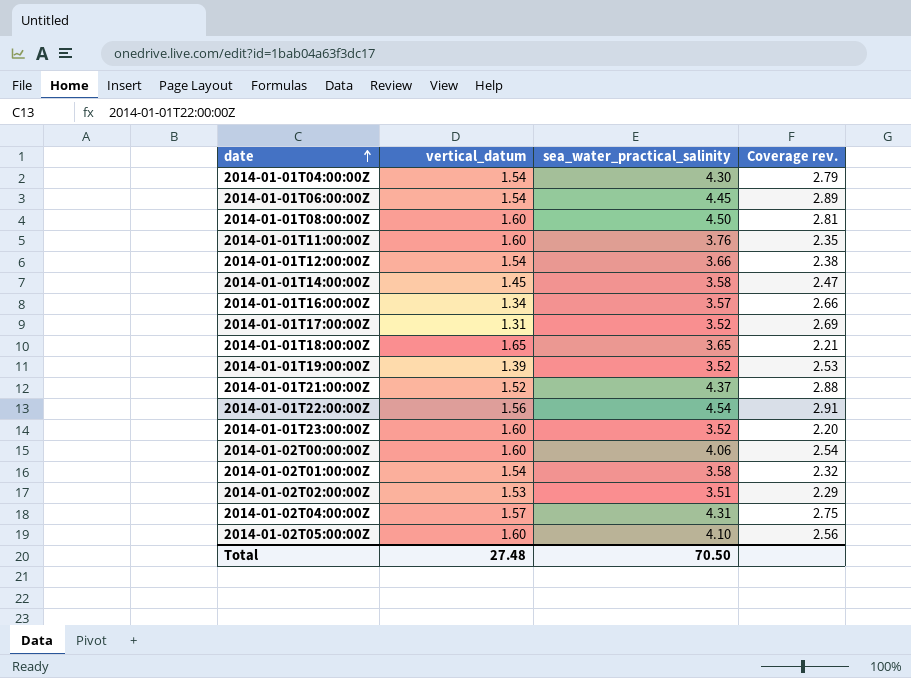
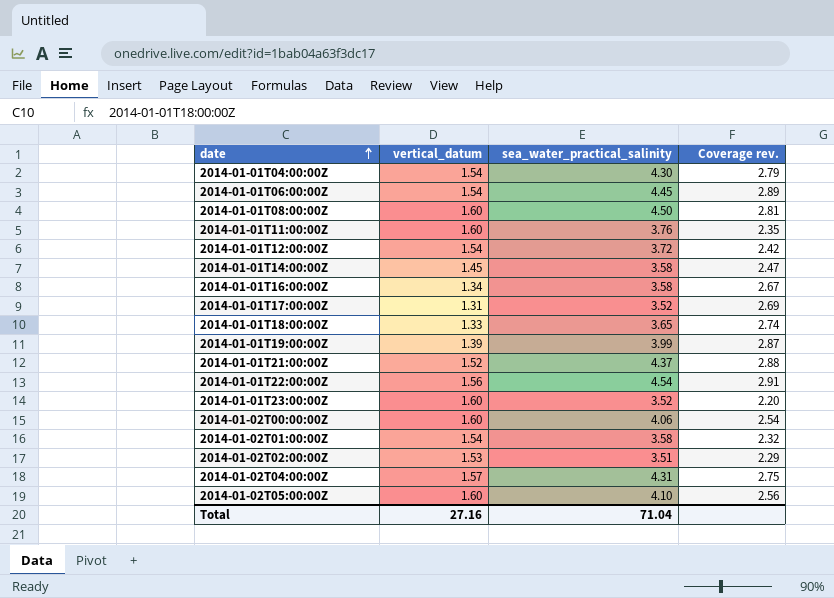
2014-01-01T12:00:00Z | sea_water_practical_salinity: 3.66 -> 3.72
2014-01-01T12:00:00Z | Coverage rev.: 2.38 -> 2.42
2014-01-01T16:00:00Z | sea_water_practical_salinity: 3.57 -> 3.58
2014-01-01T16:00:00Z | Coverage rev.: 2.66 -> 2.67
2014-01-01T18:00:00Z | vertical_datum: 1.65 -> 1.33
2014-01-01T18:00:00Z | Coverage rev.: 2.21 -> 2.74
2014-01-01T19:00:00Z | sea_water_practical_salinity: 3.52 -> 3.99
2014-01-01T19:00:00Z | Coverage rev.: 2.53 -> 2.87
Total | vertical_datum: 27.48 -> 27.16
Total | sea_water_practical_salinity: 70.50 -> 71.04

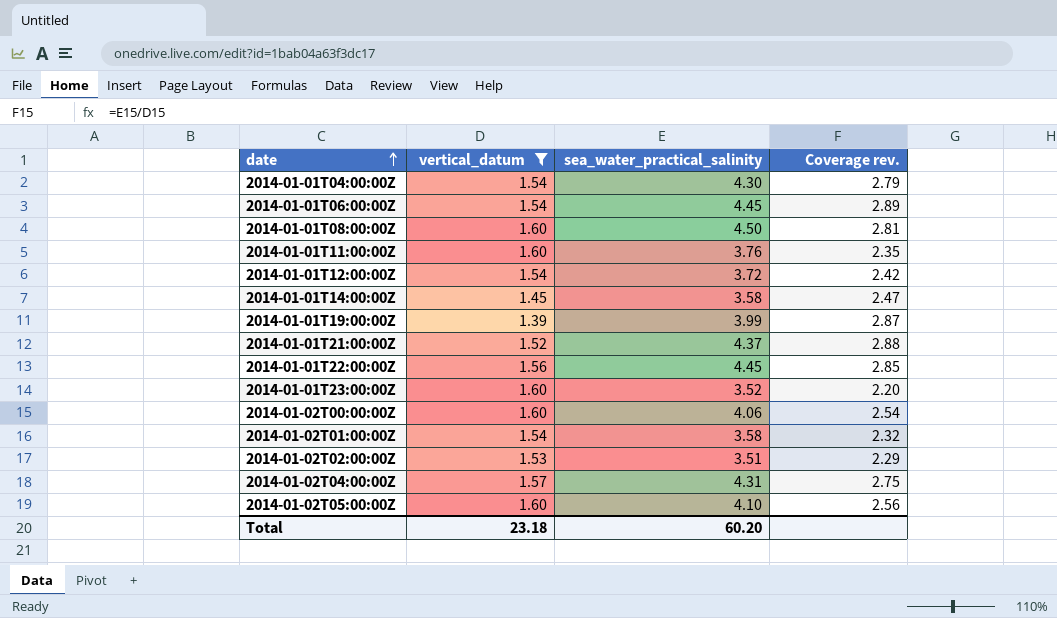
filter: none -> vertical_datum >= 1.39
2014-01-01T22:00:00Z | sea_water_practical_salinity: 4.54 -> 4.45
2014-01-01T22:00:00Z | Coverage rev.: 2.91 -> 2.85
Total | vertical_datum: 27.16 -> 23.18
Total | sea_water_practical_salinity: 71.04 -> 60.20

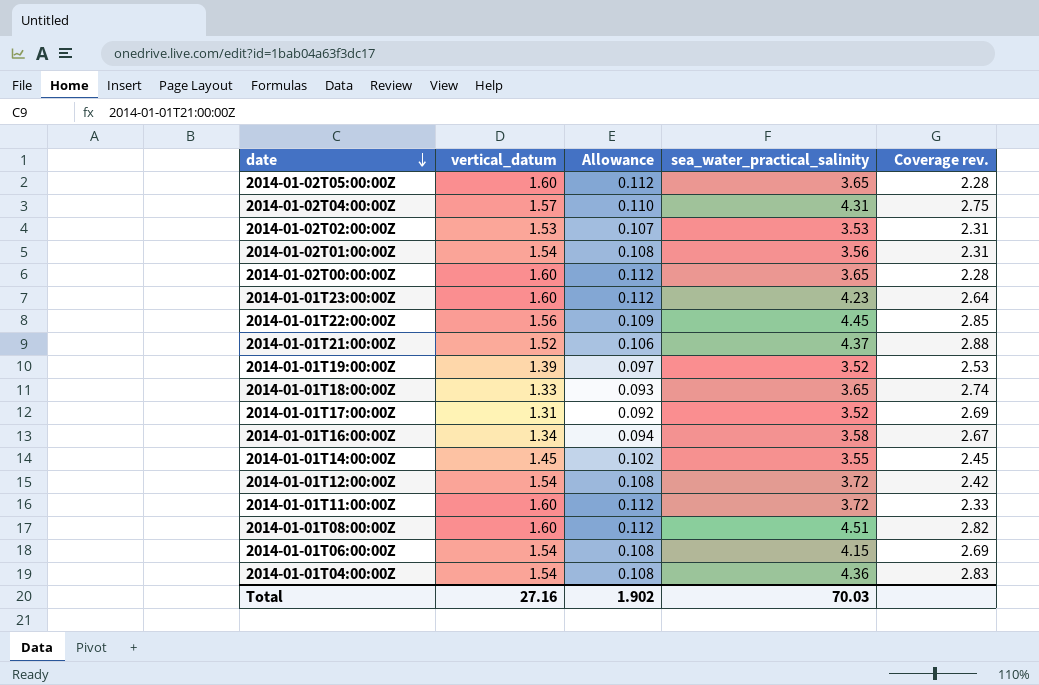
filter: vertical_datum >= 1.39 -> none
row order: date ascending -> date descending
column Allowance | formula: none -> [vertical_datum] * 0.07
2014-01-02T05:00:00Z | sea_water_practical_salinity: 4.10 -> 3.65
2014-01-02T05:00:00Z | Coverage rev.: 2.56 -> 2.28
2014-01-02T02:00:00Z | sea_water_practical_salinity: 3.51 -> 3.53
2014-01-02T02:00:00Z | Coverage rev.: 2.29 -> 2.31
2014-01-02T01:00:00Z | sea_water_practical_salinity: 3.58 -> 3.56
2014-01-02T01:00:00Z | Coverage rev.: 2.32 -> 2.31
2014-01-02T00:00:00Z | sea_water_practical_salinity: 4.06 -> 3.65
2014-01-02T00:00:00Z | Coverage rev.: 2.54 -> 2.28
2014-01-01T23:00:00Z | sea_water_practical_salinity: 3.52 -> 4.23
2014-01-01T23:00:00Z | Coverage rev.: 2.20 -> 2.64
2014-01-01T19:00:00Z | sea_water_practical_salinity: 3.99 -> 3.52
2014-01-01T19:00:00Z | Coverage rev.: 2.87 -> 2.53
2014-01-01T14:00:00Z | sea_water_practical_salinity: 3.58 -> 3.55
2014-01-01T14:00:00Z | Coverage rev.: 2.47 -> 2.45
2014-01-01T11:00:00Z | sea_water_practical_salinity: 3.76 -> 3.72
2014-01-01T11:00:00Z | Coverage rev.: 2.35 -> 2.33
2014-01-01T08:00:00Z | sea_water_practical_salinity: 4.50 -> 4.51
2014-01-01T08:00:00Z | Coverage rev.: 2.81 -> 2.82
2014-01-01T06:00:00Z | sea_water_practical_salinity: 4.45 -> 4.15
2014-01-01T06:00:00Z | Coverage rev.: 2.89 -> 2.69
2014-01-01T04:00:00Z | sea_water_practical_salinity: 4.30 -> 4.36
2014-01-01T04:00:00Z | Coverage rev.: 2.79 -> 2.83
Total | vertical_datum: 23.18 -> 27.16
Total | sea_water_practical_salinity: 60.20 -> 70.03

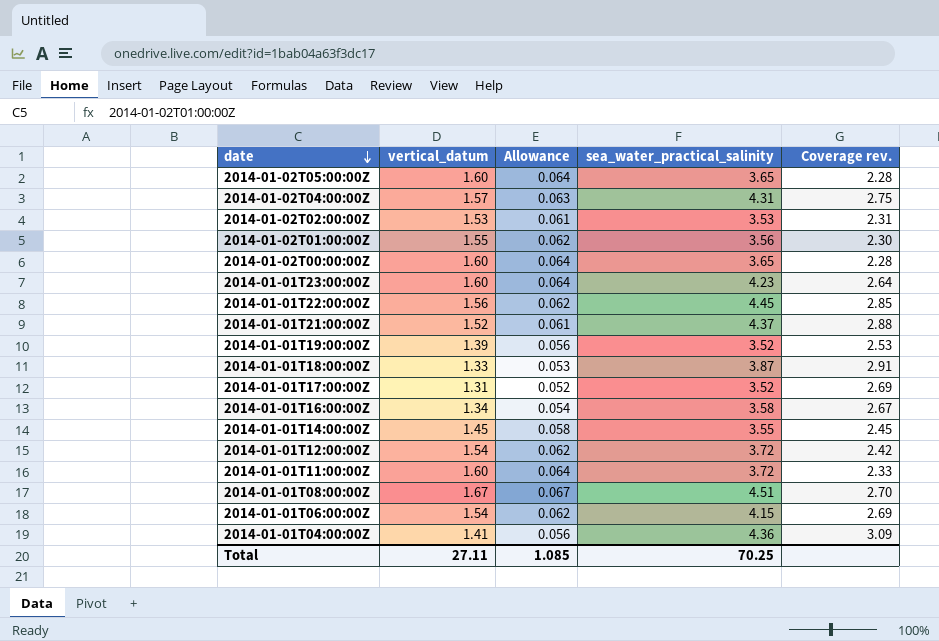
column Allowance | formula: [vertical_datum] * 0.07 -> [vertical_datum] * 0.04
2014-01-02T01:00:00Z | vertical_datum: 1.54 -> 1.55
2014-01-02T01:00:00Z | Coverage rev.: 2.31 -> 2.30
2014-01-01T18:00:00Z | sea_water_practical_salinity: 3.65 -> 3.87
2014-01-01T18:00:00Z | Coverage rev.: 2.74 -> 2.91
2014-01-01T08:00:00Z | vertical_datum: 1.60 -> 1.67
2014-01-01T08:00:00Z | Coverage rev.: 2.82 -> 2.70
2014-01-01T04:00:00Z | vertical_datum: 1.54 -> 1.41
2014-01-01T04:00:00Z | Coverage rev.: 2.83 -> 3.09
Total | vertical_datum: 27.16 -> 27.11
Total | Allowance: 1.902 -> 1.085
Total | sea_water_practical_salinity: 70.03 -> 70.25

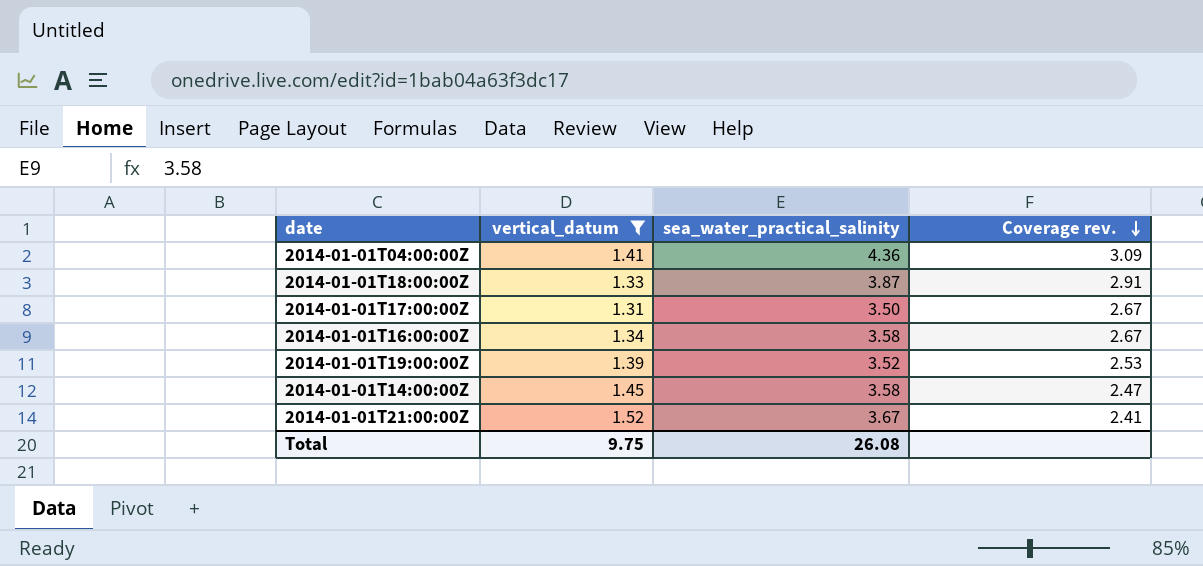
filter: none -> vertical_datum <= 1.52
row order: date descending -> Coverage rev. descending
column Allowance | formula: [vertical_datum] * 0.04 -> none
2014-01-01T17:00:00Z | sea_water_practical_salinity: 3.52 -> 3.50
2014-01-01T17:00:00Z | Coverage rev.: 2.69 -> 2.67
2014-01-01T14:00:00Z | sea_water_practical_salinity: 3.55 -> 3.58
2014-01-01T14:00:00Z | Coverage rev.: 2.45 -> 2.47
2014-01-01T21:00:00Z | sea_water_practical_salinity: 4.37 -> 3.67
2014-01-01T21:00:00Z | Coverage rev.: 2.88 -> 2.41
Total | vertical_datum: 27.11 -> 9.75
Total | sea_water_practical_salinity: 70.25 -> 26.08

